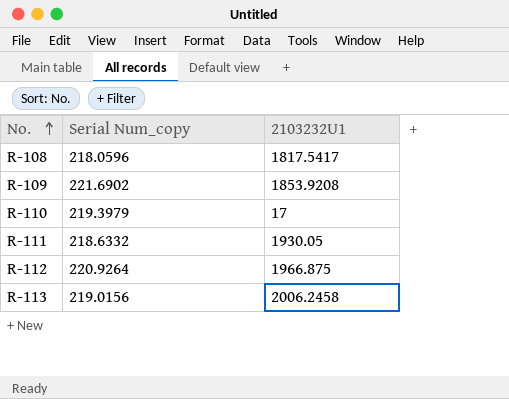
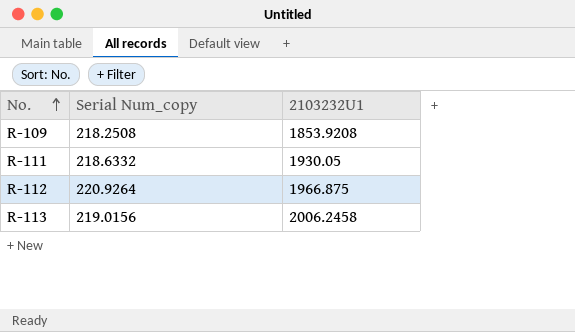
row R-108: 218.0596 | 1817.5417 -> none
row R-110: 219.3979 | 17 -> none
R-109 | Serial Num_copy: 221.6902 -> 218.2508

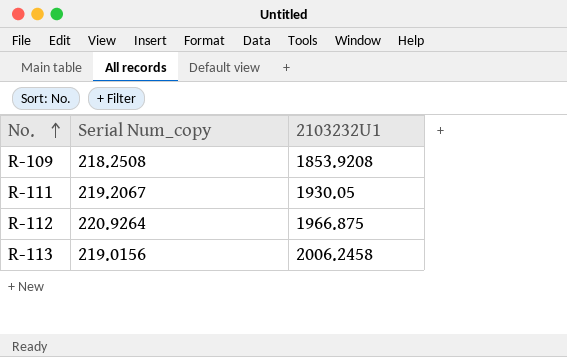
R-111 | Serial Num_copy: 218.6332 -> 219.2067

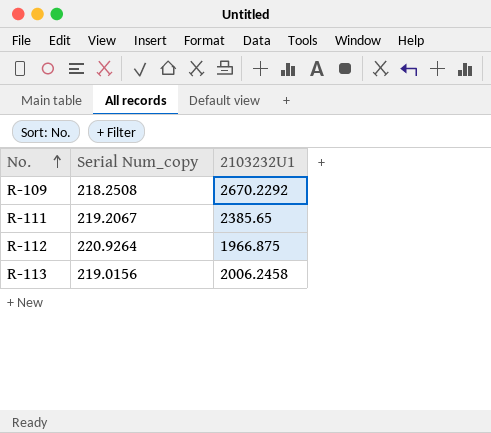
R-109 | 2103232U1: 1853.9208 -> 2670.2292
R-111 | 2103232U1: 1930.05 -> 2385.65

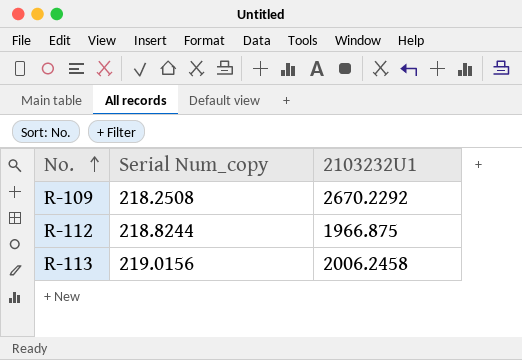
row R-111: 219.2067 | 2385.65 -> none
R-112 | Serial Num_copy: 220.9264 -> 218.8244

